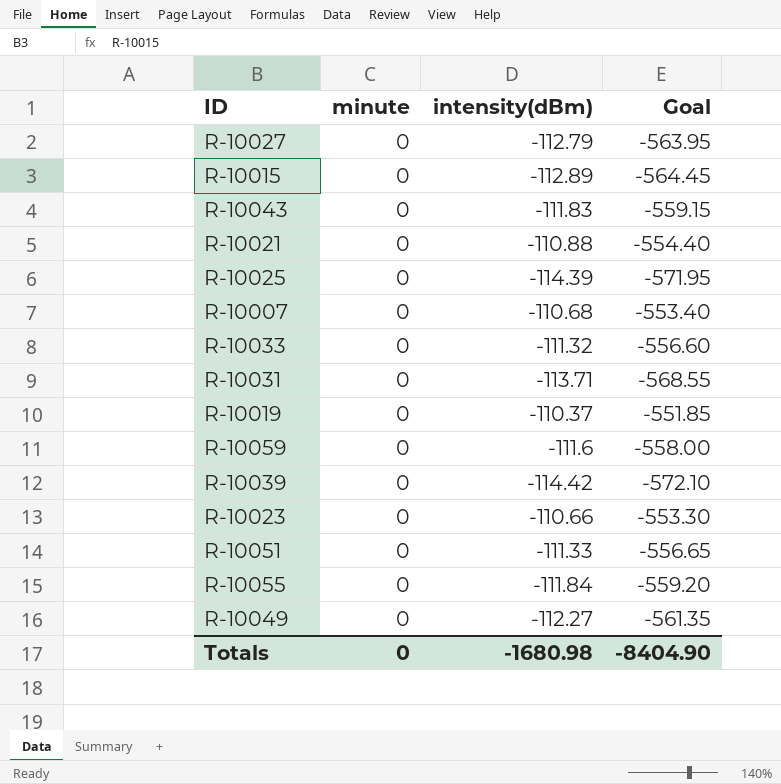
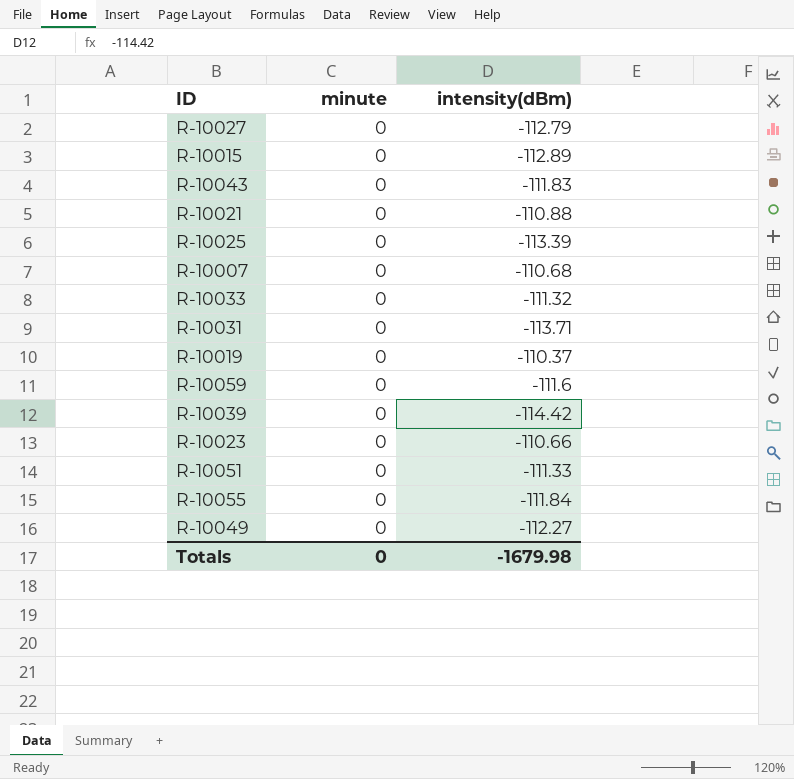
column Goal | formula: [intensity(dBm)] * 5 -> none
R-10025 | intensity(dBm): -114.39 -> -113.39
Totals | intensity(dBm): -1680.98 -> -1679.98

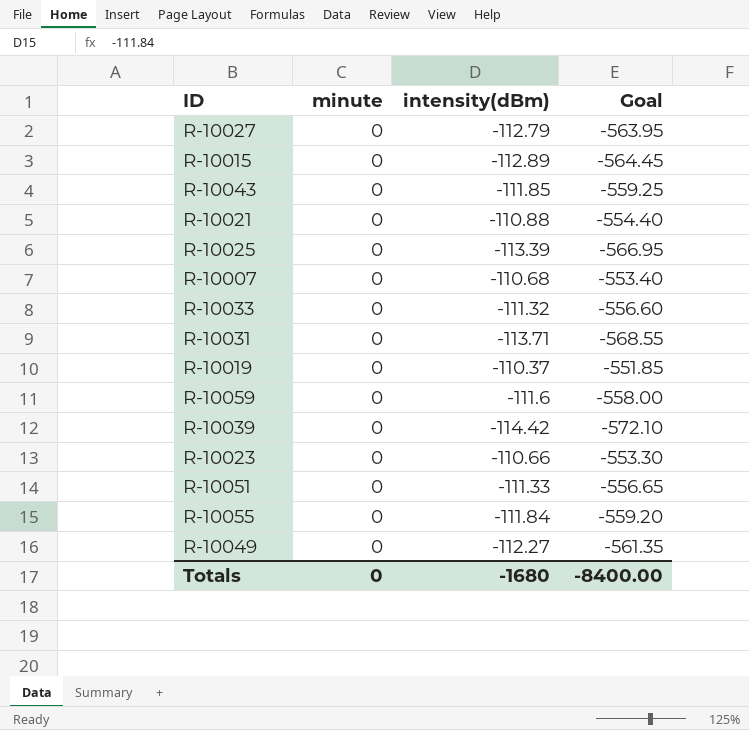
column Goal | formula: none -> [intensity(dBm)] * 5
R-10043 | intensity(dBm): -111.83 -> -111.85
Totals | intensity(dBm): -1679.98 -> -1680

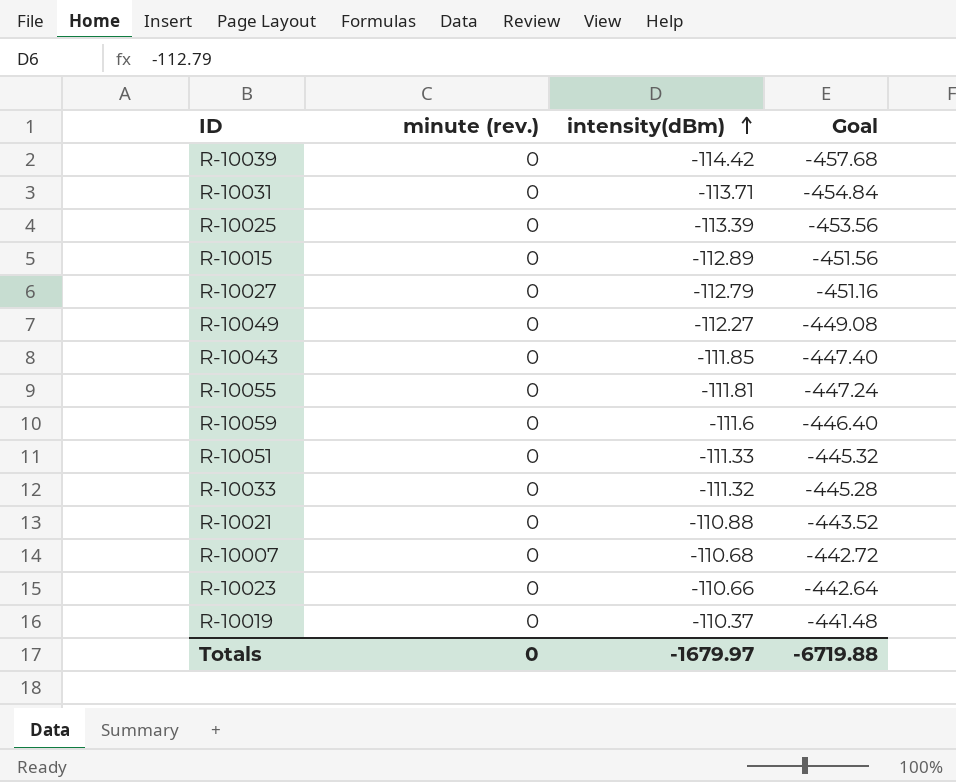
row order: none -> intensity(dBm) ascending
column name: minute -> minute (rev.)
column Goal | formula: [intensity(dBm)] * 5 -> [intensity(dBm)] * 4
R-10055 | intensity(dBm): -111.84 -> -111.81
Totals | intensity(dBm): -1680 -> -1679.97
Totals | Goal: -8400.00 -> -6719.88

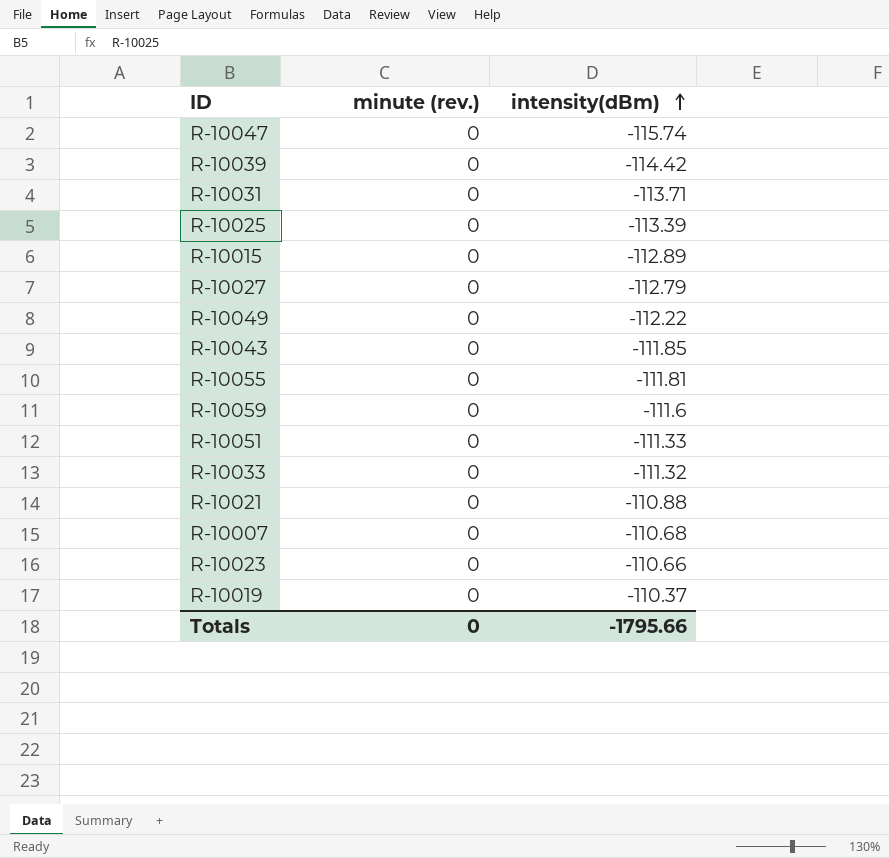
column Goal | formula: [intensity(dBm)] * 4 -> none
row R-10047: none -> 0 | -115.74
R-10049 | intensity(dBm): -112.27 -> -112.22
Totals | intensity(dBm): -1679.97 -> -1795.66

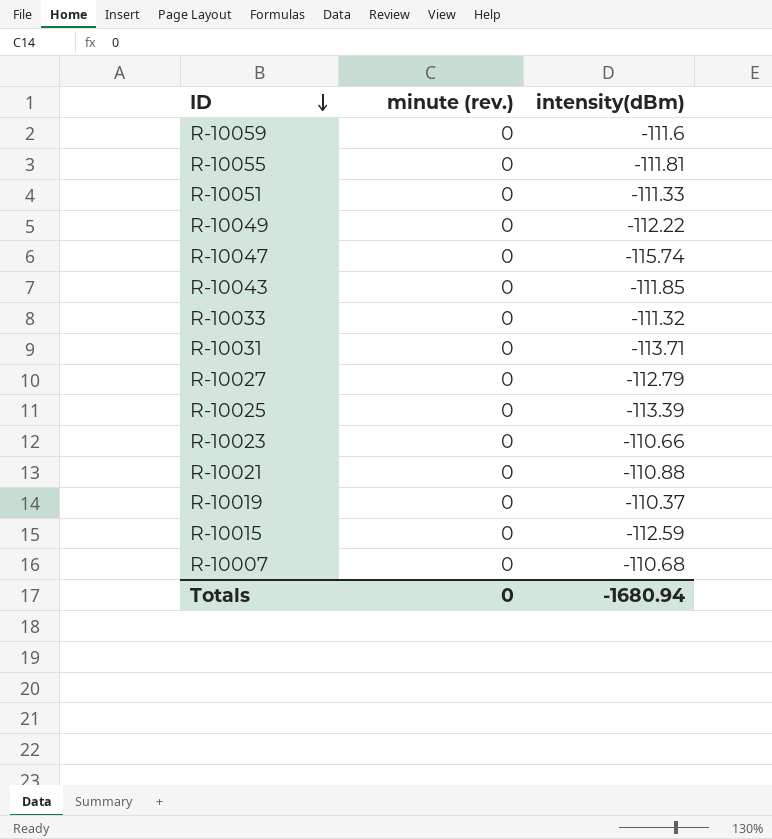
row order: intensity(dBm) ascending -> ID descending
row R-10039: 0 | -114.42 -> none
R-10015 | intensity(dBm): -112.89 -> -112.59
Totals | intensity(dBm): -1795.66 -> -1680.94

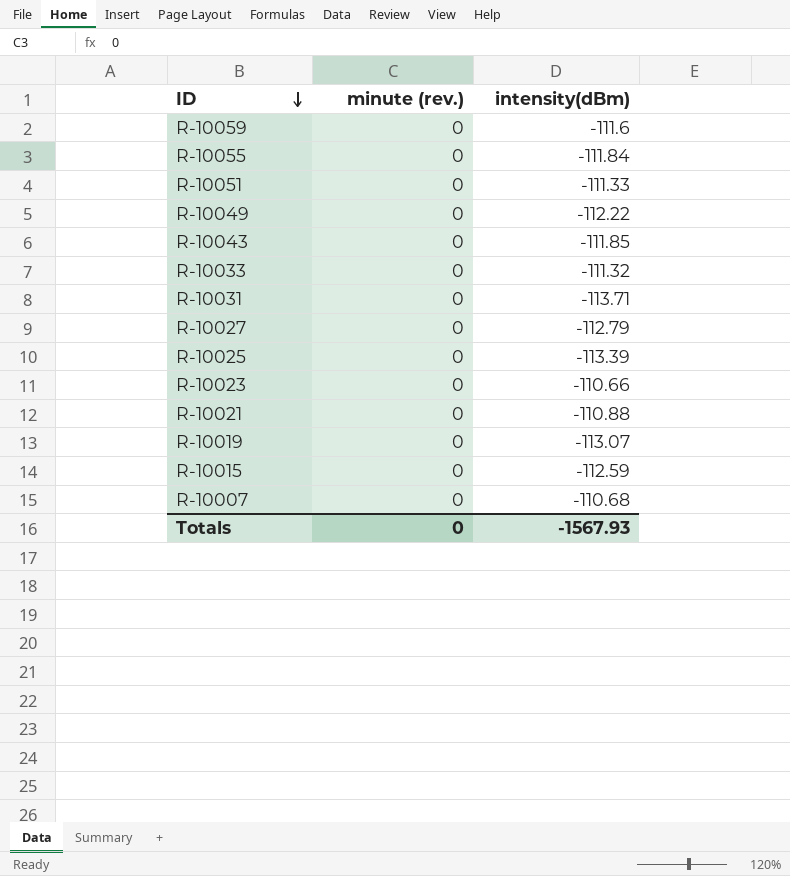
row R-10047: 0 | -115.74 -> none
R-10055 | intensity(dBm): -111.81 -> -111.84
R-10019 | intensity(dBm): -110.37 -> -113.07
Totals | intensity(dBm): -1680.94 -> -1567.93

